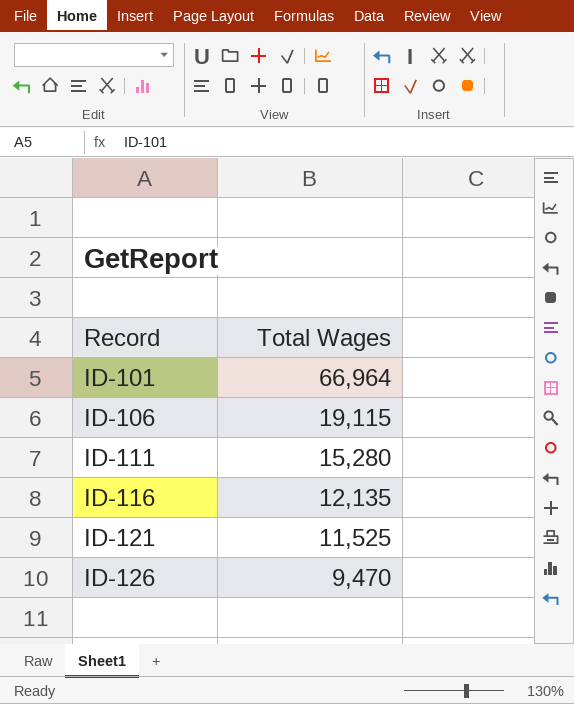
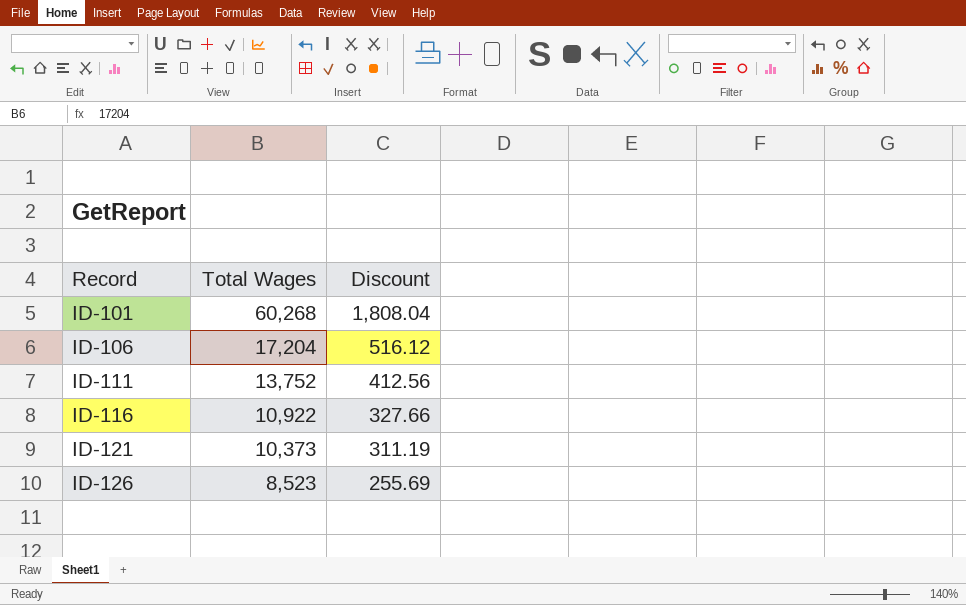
column Discount | formula: none -> [Total Wages] * 0.03
ID-101 | Total Wages: 66,964 -> 60,268
ID-106 | Total Wages: 19,115 -> 17,204
ID-111 | Total Wages: 15,280 -> 13,752
ID-116 | Total Wages: 12,135 -> 10,922
ID-121 | Total Wages: 11,525 -> 10,373
ID-126 | Total Wages: 9,470 -> 8,523

